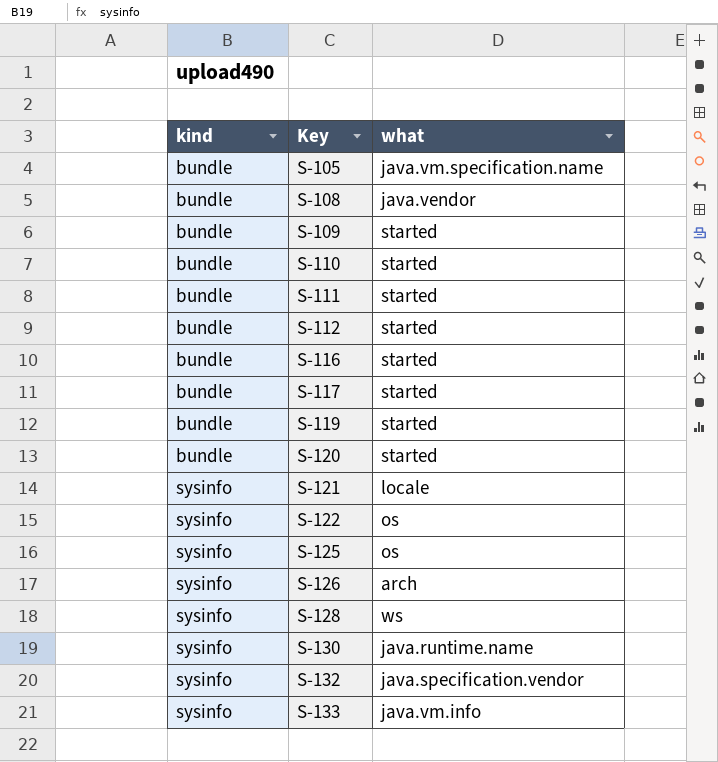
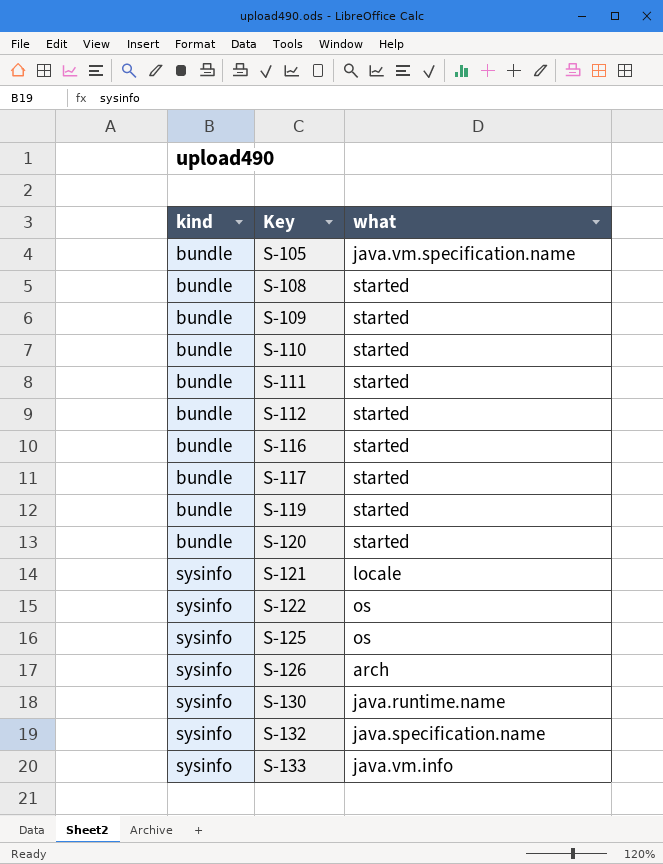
row S-128: sysinfo | ws -> none
S-108 | what: java.vendor -> started
S-132 | what: java.specification.vendor -> java.specification.name

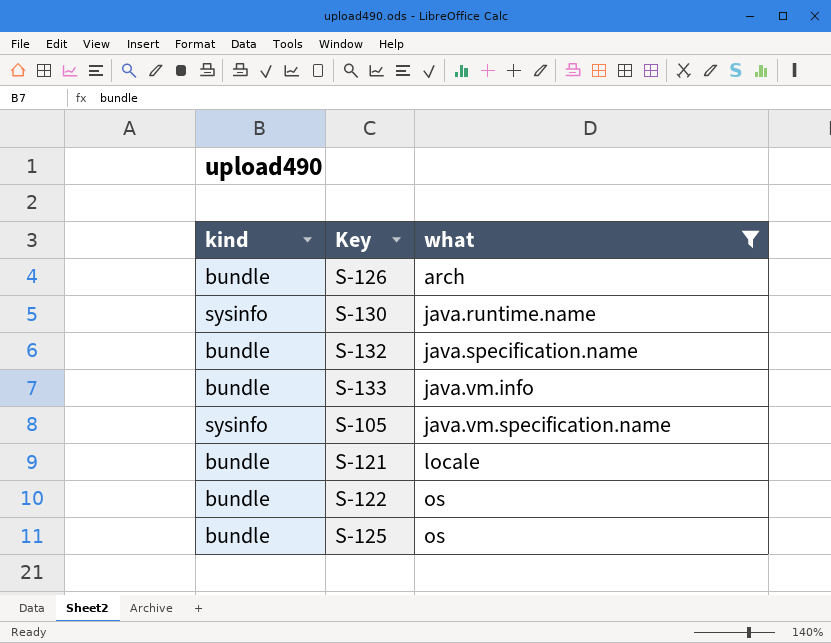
filter: none -> what != started
row order: kind ascending -> what ascending
S-126 | kind: sysinfo -> bundle
S-132 | kind: sysinfo -> bundle
S-133 | kind: sysinfo -> bundle
S-105 | kind: bundle -> sysinfo
S-121 | kind: sysinfo -> bundle
S-122 | kind: sysinfo -> bundle
S-125 | kind: sysinfo -> bundle

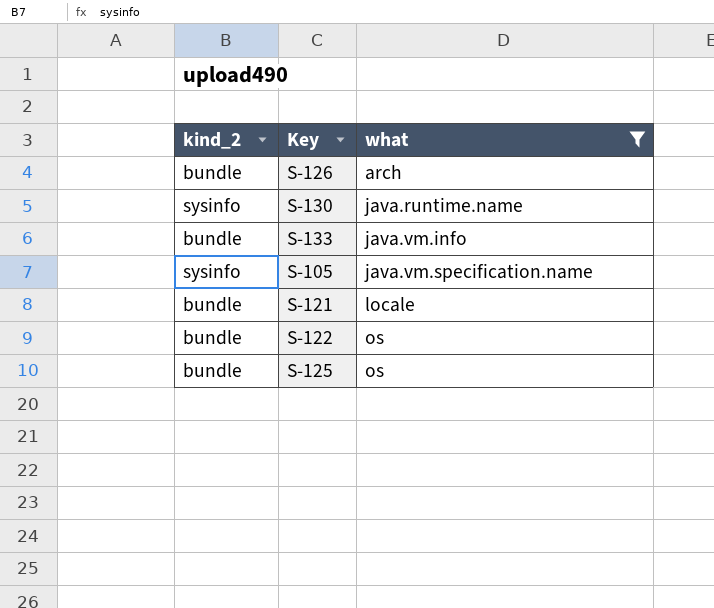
column name: kind -> kind_2
row S-132: bundle | java.specification.name -> none

